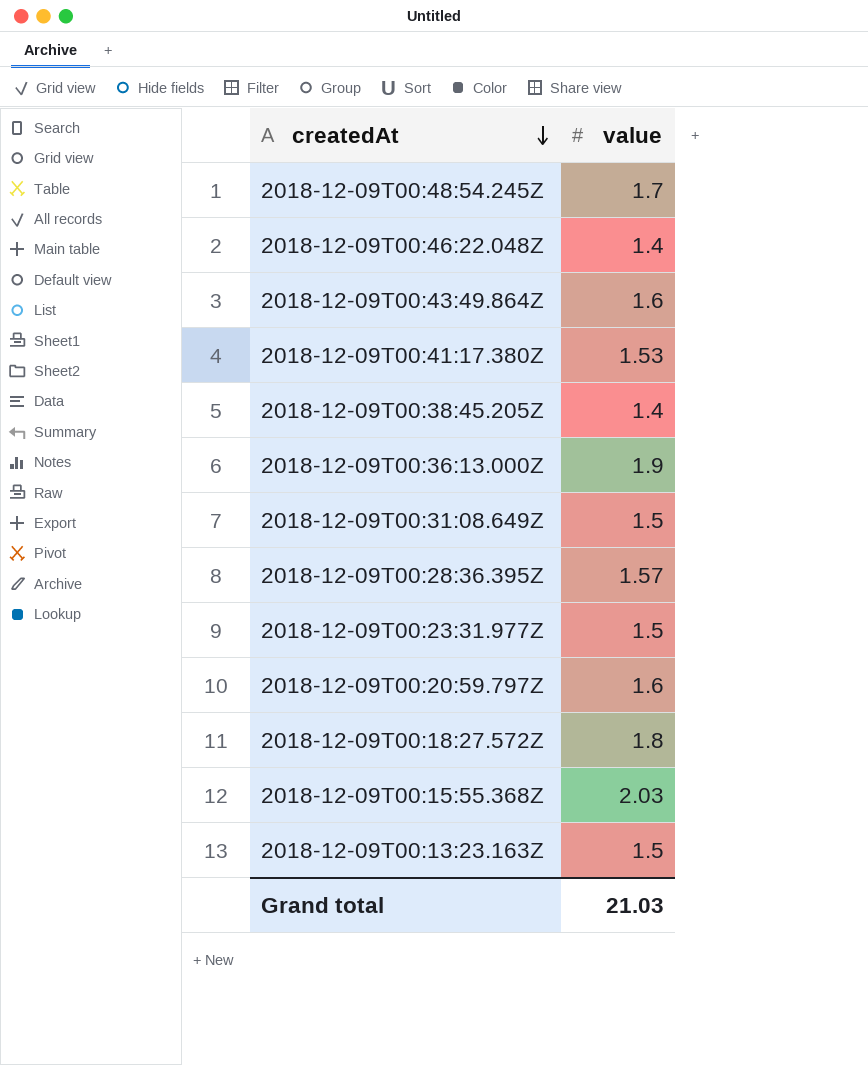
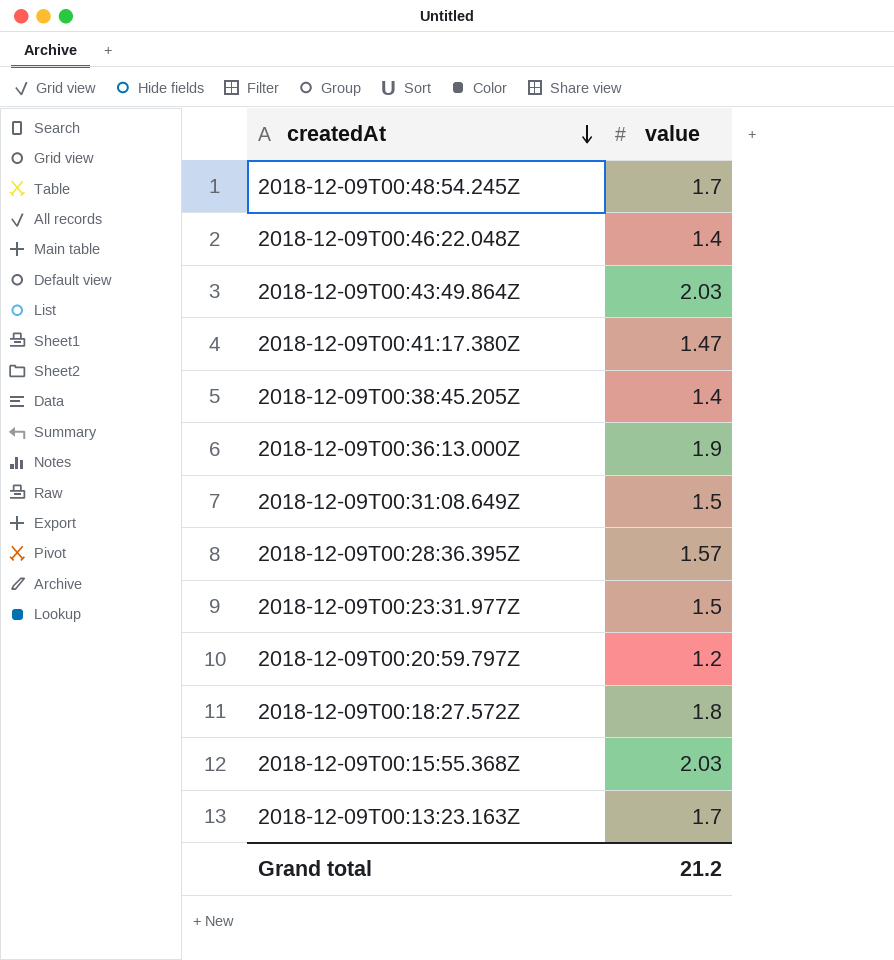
2018-12-09T00:43:49.864Z | value: 1.6 -> 2.03
2018-12-09T00:41:17.380Z | value: 1.53 -> 1.47
2018-12-09T00:20:59.797Z | value: 1.6 -> 1.2
2018-12-09T00:13:23.163Z | value: 1.5 -> 1.7
Grand total | value: 21.03 -> 21.2

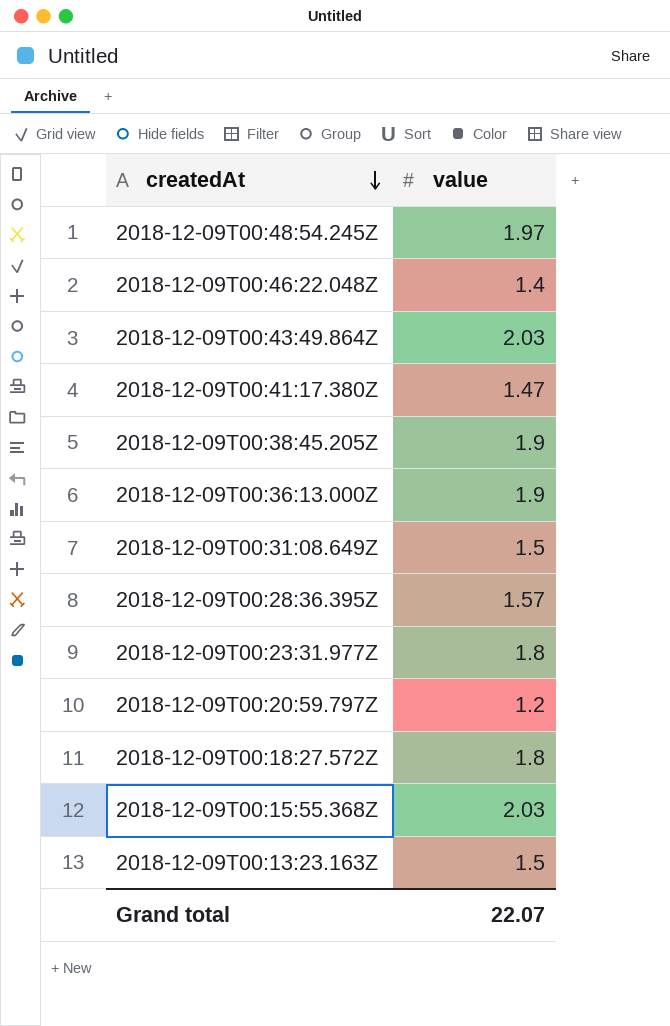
2018-12-09T00:48:54.245Z | value: 1.7 -> 1.97
2018-12-09T00:38:45.205Z | value: 1.4 -> 1.9
2018-12-09T00:23:31.977Z | value: 1.5 -> 1.8
2018-12-09T00:13:23.163Z | value: 1.7 -> 1.5
Grand total | value: 21.2 -> 22.07

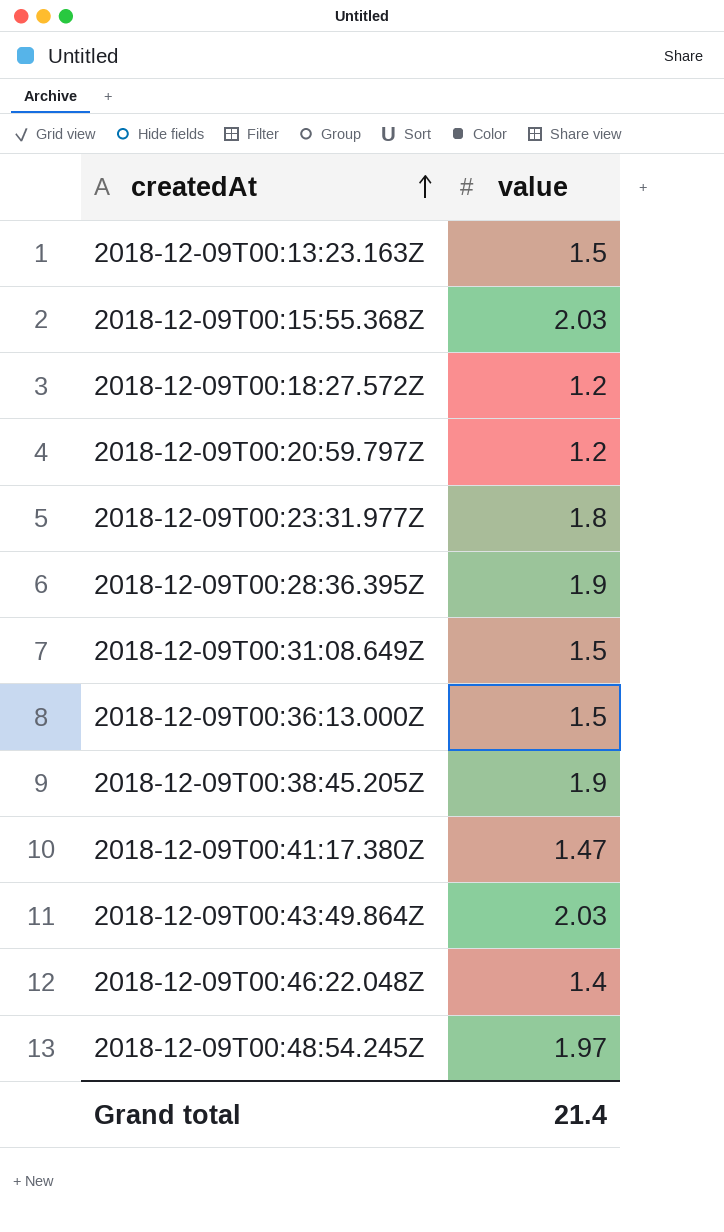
row order: createdAt descending -> createdAt ascending
2018-12-09T00:18:27.572Z | value: 1.8 -> 1.2
2018-12-09T00:28:36.395Z | value: 1.57 -> 1.9
2018-12-09T00:36:13.000Z | value: 1.9 -> 1.5
Grand total | value: 22.07 -> 21.4

